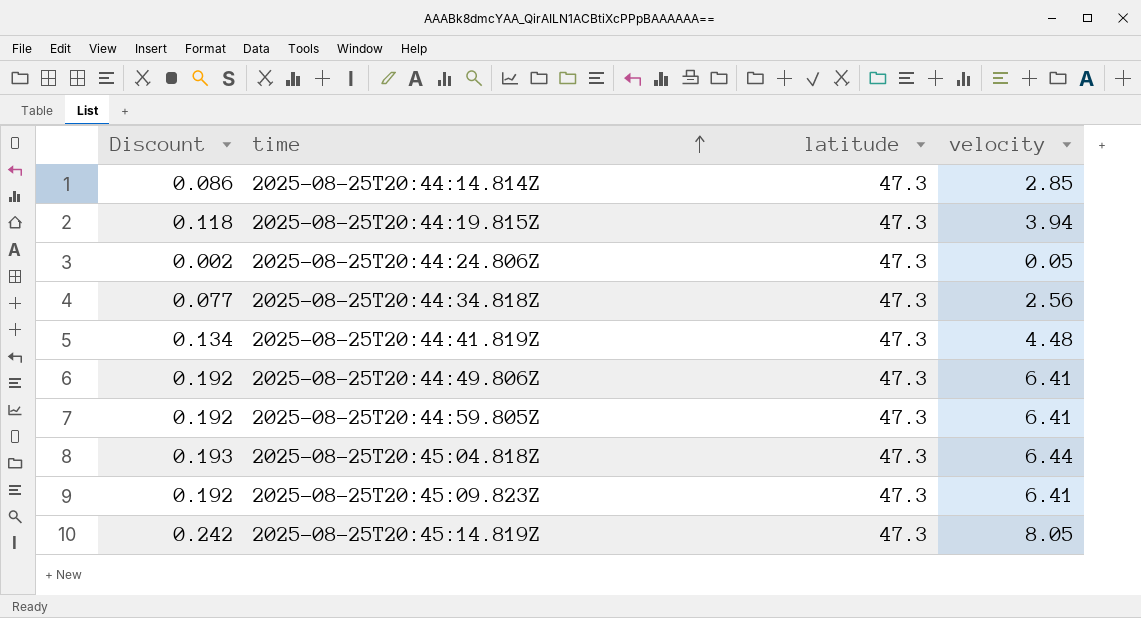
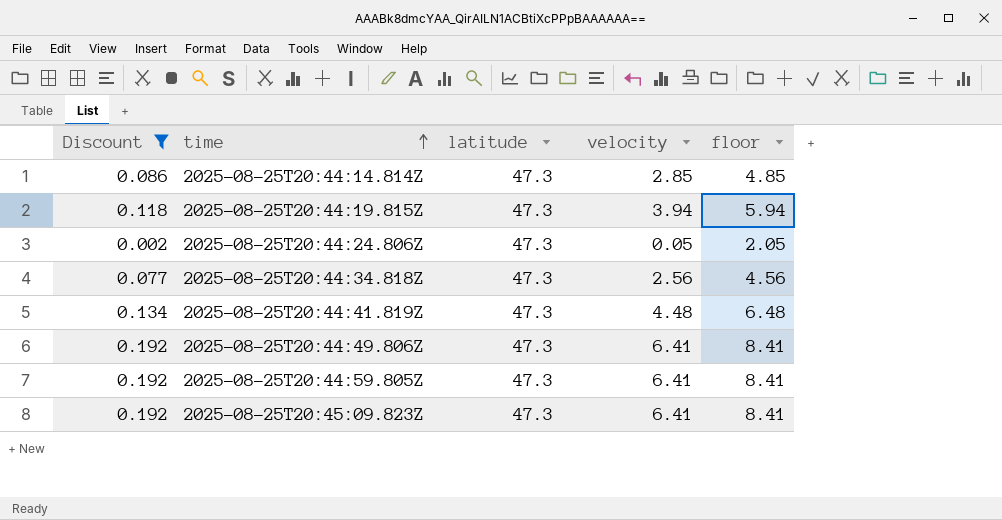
filter: none -> Discount <= 0.192
column floor | formula: none -> [velocity] + 2

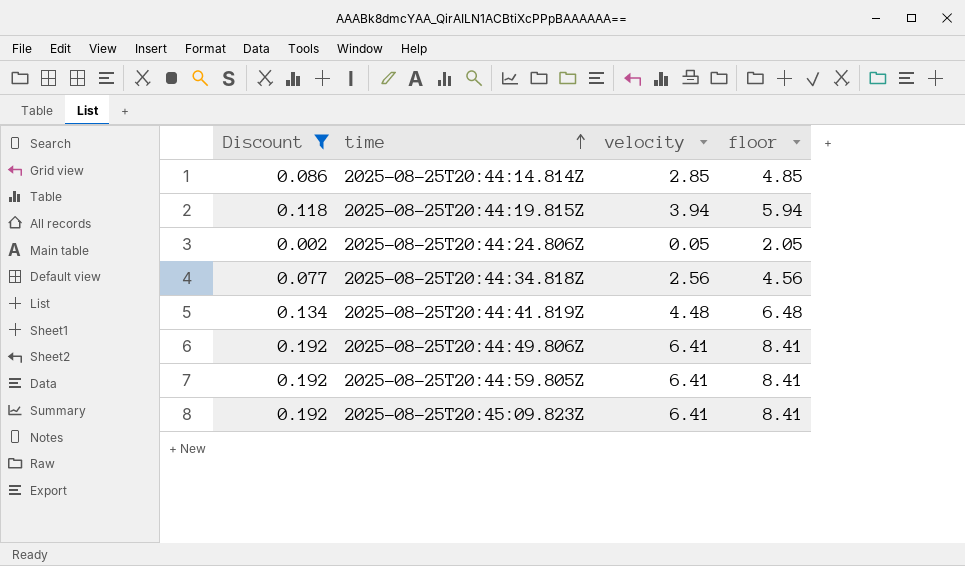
column latitude | position: 3 -> none

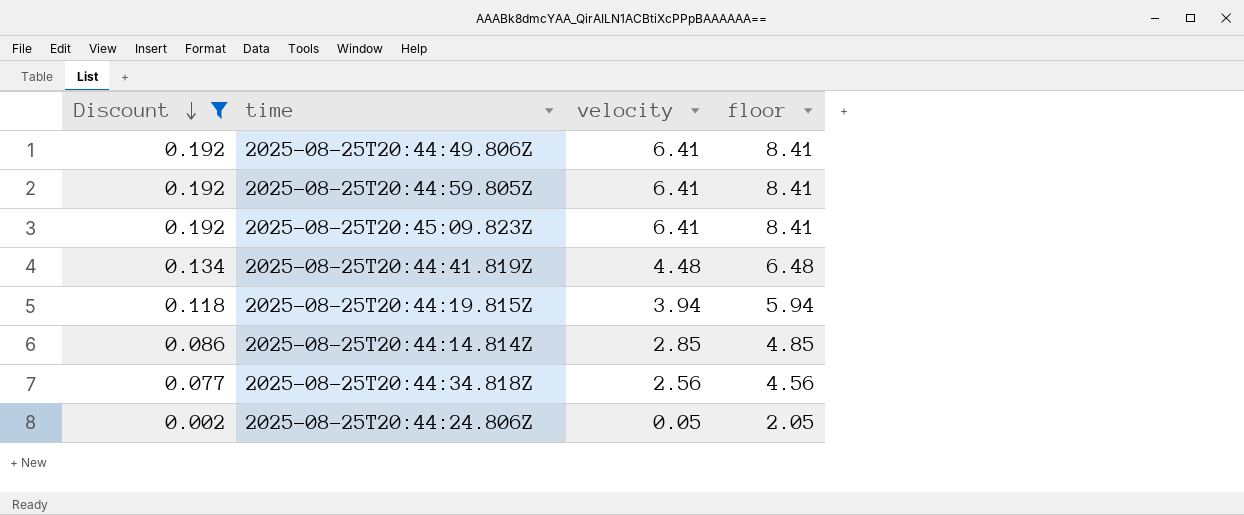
row order: time ascending -> Discount descending

